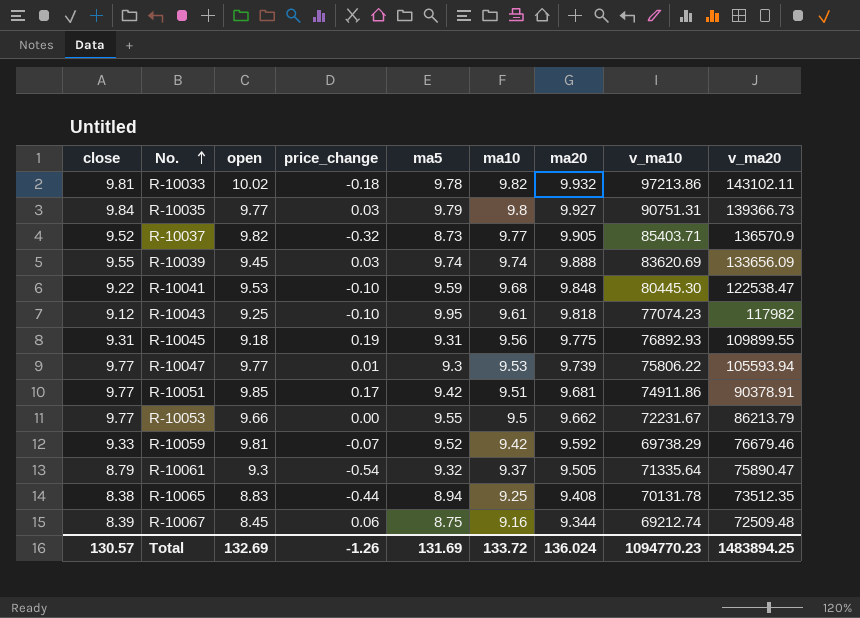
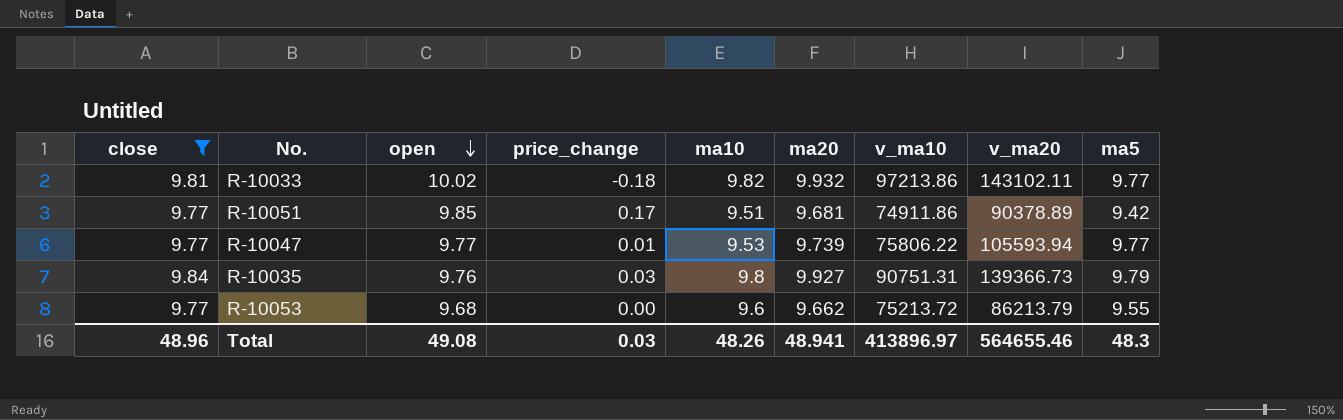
filter: none -> close >= 9.77
row order: No. ascending -> open descending
column ma5 | position: 5 -> 9
R-10033 | ma5: 9.78 -> 9.77
R-10051 | v_ma20: 90378.91 -> 90378.89
R-10047 | ma5: 9.3 -> 9.77
R-10035 | open: 9.77 -> 9.76
R-10053 | open: 9.66 -> 9.68
R-10053 | ma10: 9.5 -> 9.6
R-10053 | v_ma10: 72231.67 -> 75213.72
Total | close: 130.57 -> 48.96
Total | open: 132.69 -> 49.08
Total | price_change: -1.26 -> 0.03
Total | ma10: 133.72 -> 48.26
Total | ma20: 136.024 -> 48.941
Total | v_ma10: 1094770.23 -> 413896.97
Total | v_ma20: 1483894.25 -> 564655.46
Total | ma5: 131.69 -> 48.3

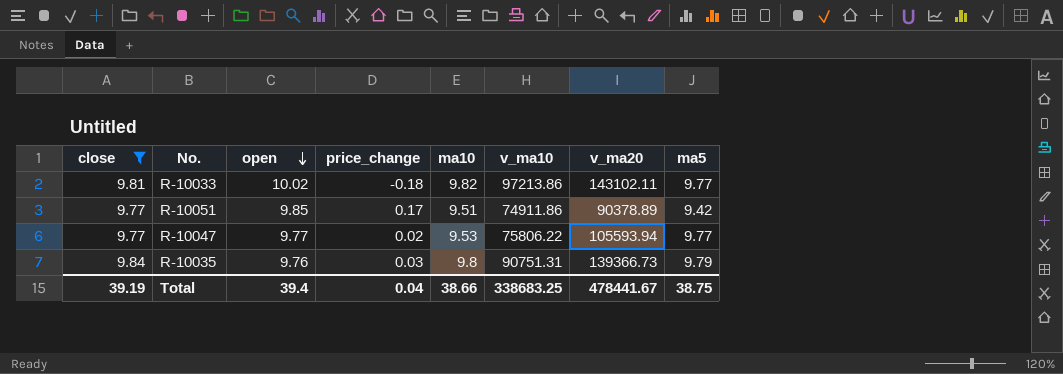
column ma20 | position: 6 -> none
row R-10053: 9.77 | 9.68 | 0.00 | 9.6 | 9.662 | 75213.72 | 86213.79 | 9.55 -> none
R-10047 | price_change: 0.01 -> 0.02
Total | close: 48.96 -> 39.19
Total | open: 49.08 -> 39.4
Total | price_change: 0.03 -> 0.04
Total | ma10: 48.26 -> 38.66
Total | v_ma10: 413896.97 -> 338683.25
Total | v_ma20: 564655.46 -> 478441.67
Total | ma5: 48.3 -> 38.75

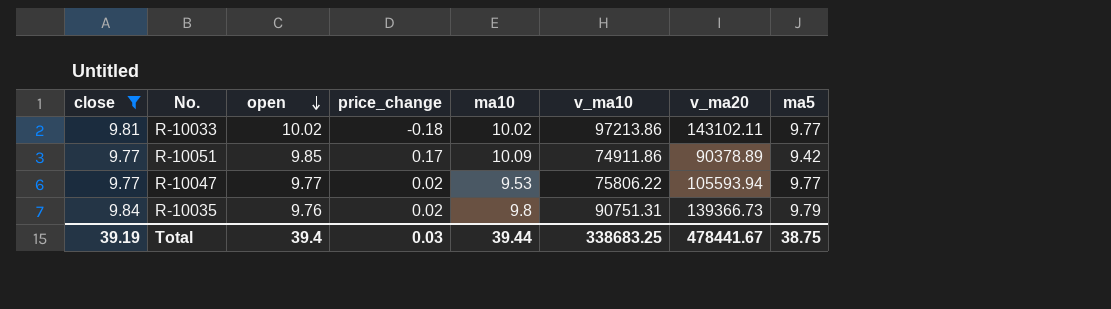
R-10033 | ma10: 9.82 -> 10.02
R-10051 | ma10: 9.51 -> 10.09
R-10035 | price_change: 0.03 -> 0.02
Total | price_change: 0.04 -> 0.03
Total | ma10: 38.66 -> 39.44

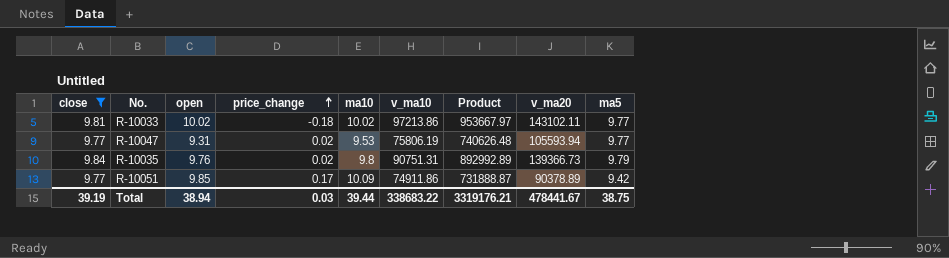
row order: open descending -> price_change ascending
column Product | formula: none -> [close] * [v_ma10]
R-10047 | open: 9.77 -> 9.31
R-10047 | v_ma10: 75806.22 -> 75806.19
Total | open: 39.4 -> 38.94
Total | v_ma10: 338683.25 -> 338683.22

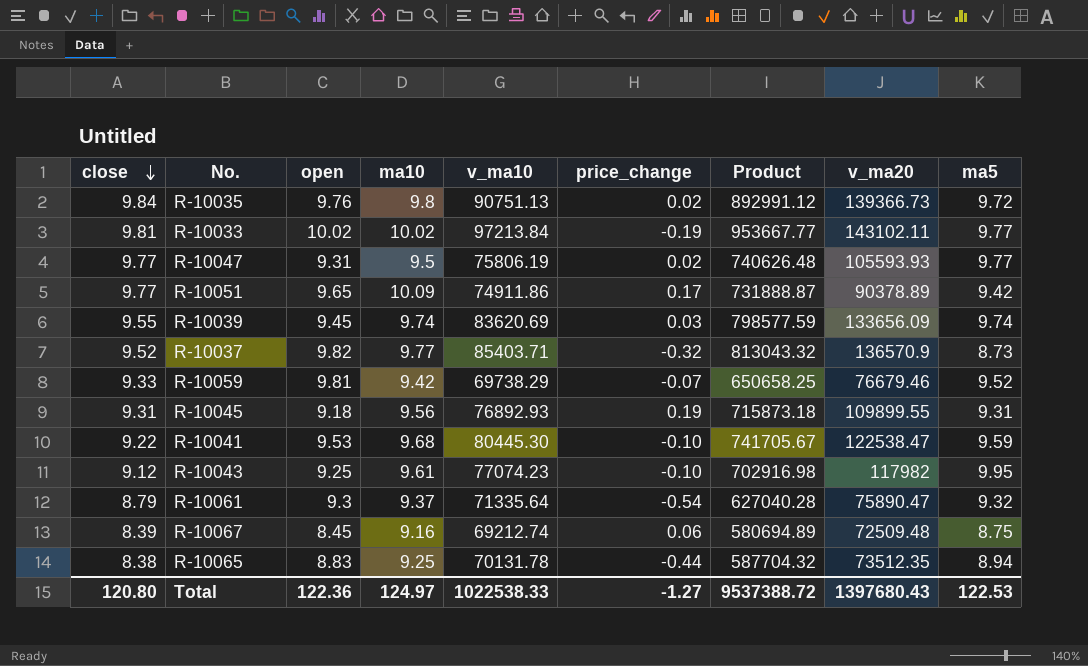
filter: close >= 9.77 -> none
row order: price_change ascending -> close descending
column price_change | position: 4 -> 6
R-10035 | v_ma10: 90751.31 -> 90751.13
R-10035 | Product: 892992.89 -> 892991.12
R-10035 | ma5: 9.79 -> 9.72
R-10033 | v_ma10: 97213.86 -> 97213.84
R-10033 | price_change: -0.18 -> -0.19
R-10033 | Product: 953667.97 -> 953667.77
R-10047 | ma10: 9.53 -> 9.5
R-10047 | v_ma20: 105593.94 -> 105593.93
R-10051 | open: 9.85 -> 9.65
Total | close: 39.19 -> 120.80
Total | open: 38.94 -> 122.36
Total | ma10: 39.44 -> 124.97
Total | v_ma10: 338683.22 -> 1022538.33
Total | price_change: 0.03 -> -1.27
Total | Product: 3319176.21 -> 9537388.72
Total | v_ma20: 478441.67 -> 1397680.43
Total | ma5: 38.75 -> 122.53

